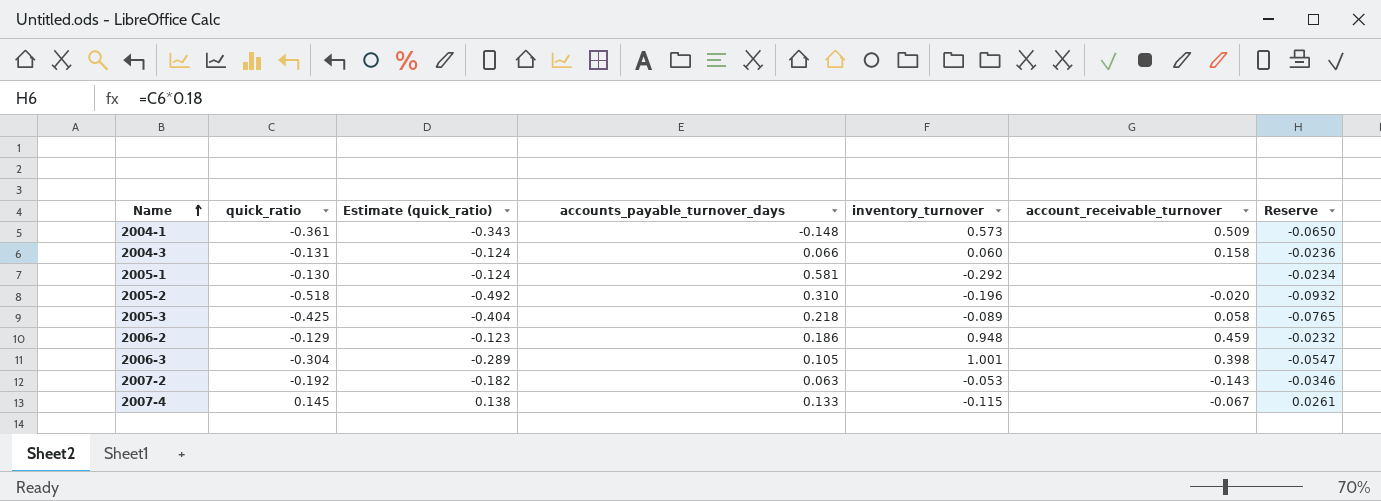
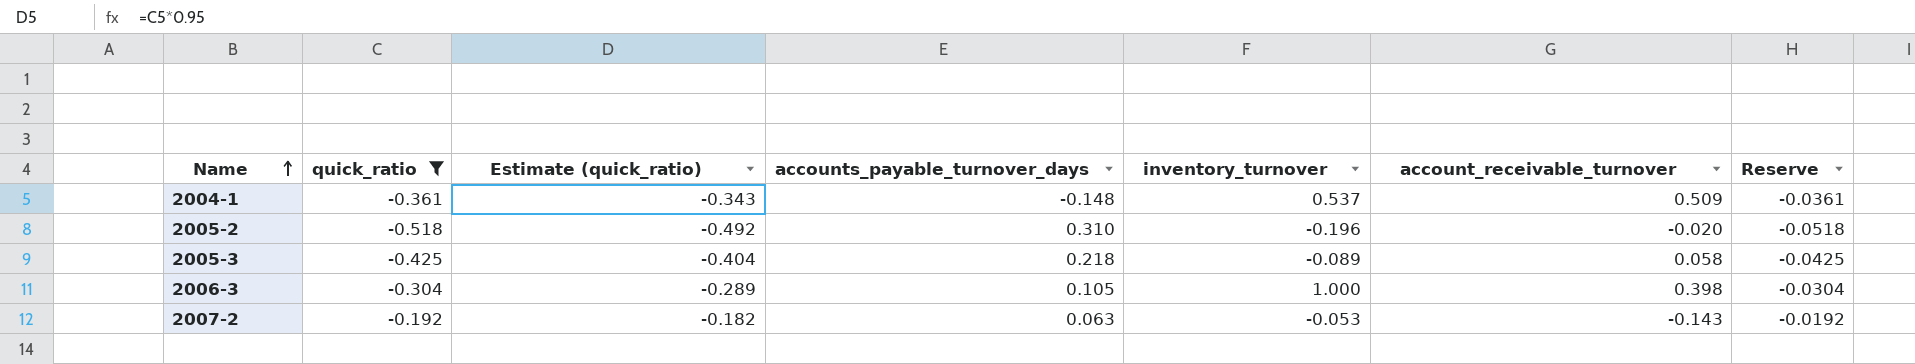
filter: none -> quick_ratio <= -0.192
column Reserve | formula: [quick_ratio] * 0.18 -> [quick_ratio] * 0.1
2004-1 | inventory_turnover: 0.573 -> 0.537
2006-3 | inventory_turnover: 1.001 -> 1.000

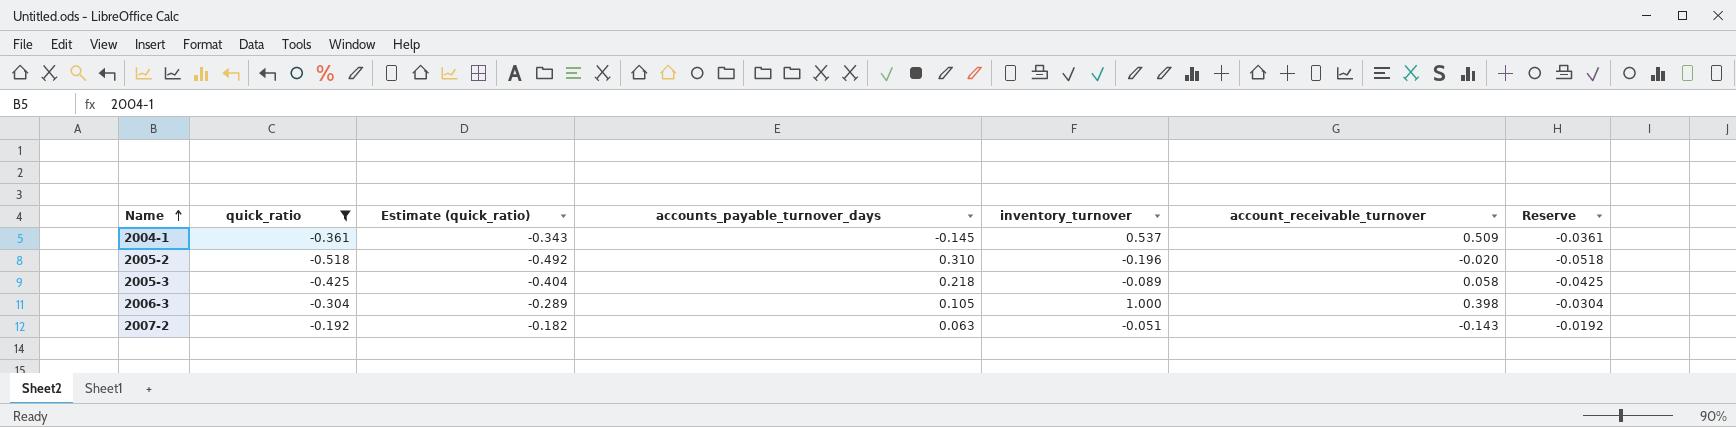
2004-1 | accounts_payable_turnover_days: -0.148 -> -0.145
2007-2 | inventory_turnover: -0.053 -> -0.051

